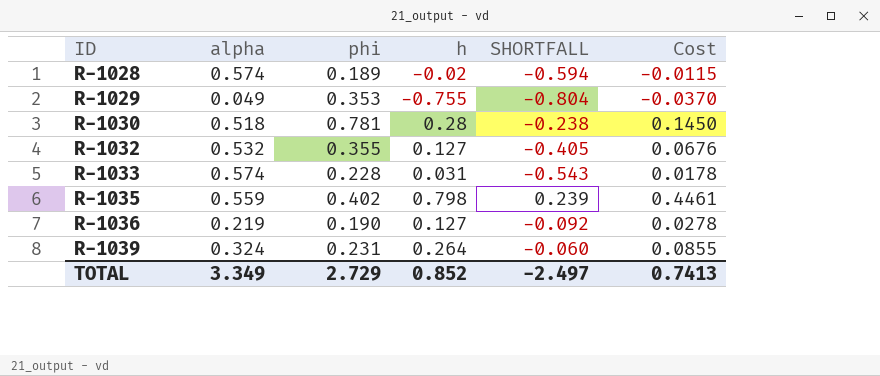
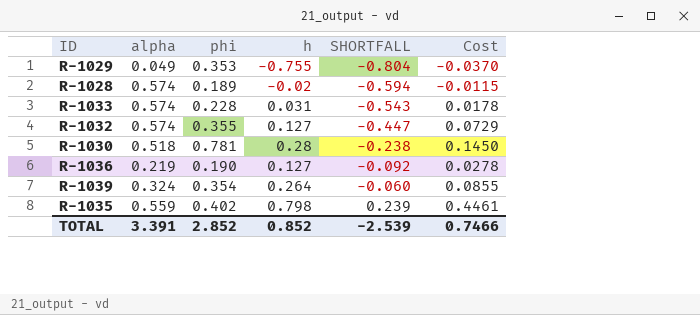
row order: ID ascending -> SHORTFALL ascending
R-1032 | alpha: 0.532 -> 0.574
R-1032 | SHORTFALL: -0.405 -> -0.447
R-1032 | Cost: 0.0676 -> 0.0729
R-1039 | phi: 0.231 -> 0.354
TOTAL | alpha: 3.349 -> 3.391
TOTAL | phi: 2.729 -> 2.852
TOTAL | SHORTFALL: -2.497 -> -2.539
TOTAL | Cost: 0.7413 -> 0.7466

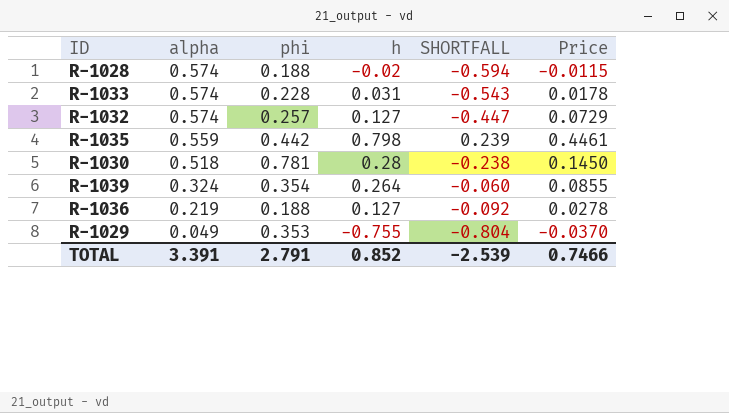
row order: SHORTFALL ascending -> alpha descending
column name: Cost -> Price
R-1028 | phi: 0.189 -> 0.188
R-1032 | phi: 0.355 -> 0.257
R-1035 | phi: 0.402 -> 0.442
R-1036 | phi: 0.190 -> 0.188
TOTAL | phi: 2.852 -> 2.791

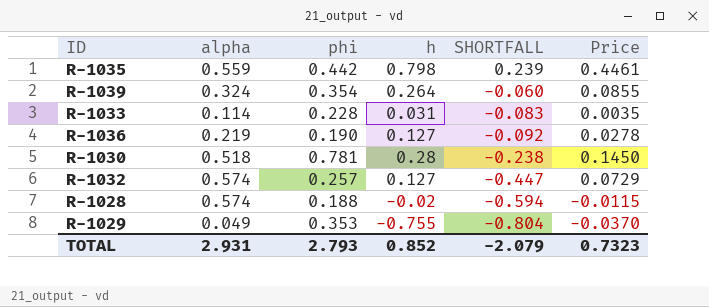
row order: alpha descending -> SHORTFALL descending
R-1033 | alpha: 0.574 -> 0.114
R-1033 | SHORTFALL: -0.543 -> -0.083
R-1033 | Price: 0.0178 -> 0.0035
R-1036 | phi: 0.188 -> 0.190
TOTAL | alpha: 3.391 -> 2.931
TOTAL | phi: 2.791 -> 2.793
TOTAL | SHORTFALL: -2.539 -> -2.079
TOTAL | Price: 0.7466 -> 0.7323

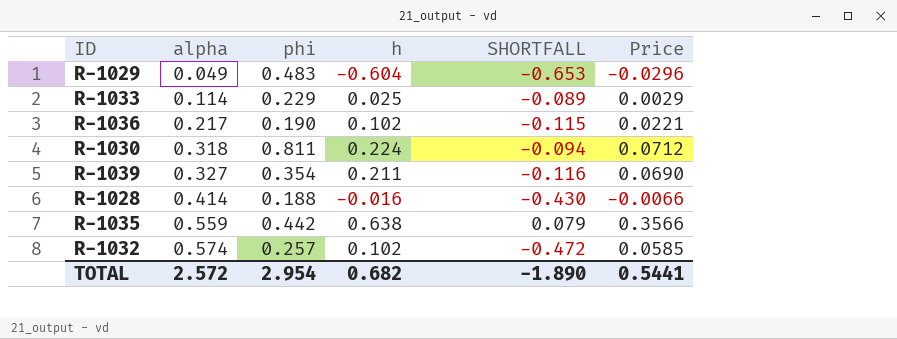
row order: SHORTFALL descending -> alpha ascending
R-1029 | phi: 0.353 -> 0.483
R-1029 | h: -0.755 -> -0.604
R-1029 | SHORTFALL: -0.804 -> -0.653
R-1029 | Price: -0.0370 -> -0.0296
R-1033 | phi: 0.228 -> 0.229
R-1033 | h: 0.031 -> 0.025
R-1033 | SHORTFALL: -0.083 -> -0.089
R-1033 | Price: 0.0035 -> 0.0029
R-1036 | alpha: 0.219 -> 0.217
R-1036 | h: 0.127 -> 0.102
R-1036 | SHORTFALL: -0.092 -> -0.115
R-1036 | Price: 0.0278 -> 0.0221
R-1030 | alpha: 0.518 -> 0.318
R-1030 | phi: 0.781 -> 0.811
R-1030 | h: 0.28 -> 0.224
R-1030 | SHORTFALL: -0.238 -> -0.094
R-1030 | Price: 0.1450 -> 0.0712
R-1039 | alpha: 0.324 -> 0.327
R-1039 | h: 0.264 -> 0.211
R-1039 | SHORTFALL: -0.060 -> -0.116
R-1039 | Price: 0.0855 -> 0.0690
R-1028 | alpha: 0.574 -> 0.414
R-1028 | h: -0.02 -> -0.016
R-1028 | SHORTFALL: -0.594 -> -0.430
R-1028 | Price: -0.0115 -> -0.0066
R-1035 | h: 0.798 -> 0.638
R-1035 | SHORTFALL: 0.239 -> 0.079
R-1035 | Price: 0.4461 -> 0.3566
R-1032 | h: 0.127 -> 0.102
R-1032 | SHORTFALL: -0.447 -> -0.472
R-1032 | Price: 0.0729 -> 0.0585
TOTAL | alpha: 2.931 -> 2.572
TOTAL | phi: 2.793 -> 2.954
TOTAL | h: 0.852 -> 0.682
TOTAL | SHORTFALL: -2.079 -> -1.890
TOTAL | Price: 0.7323 -> 0.5441

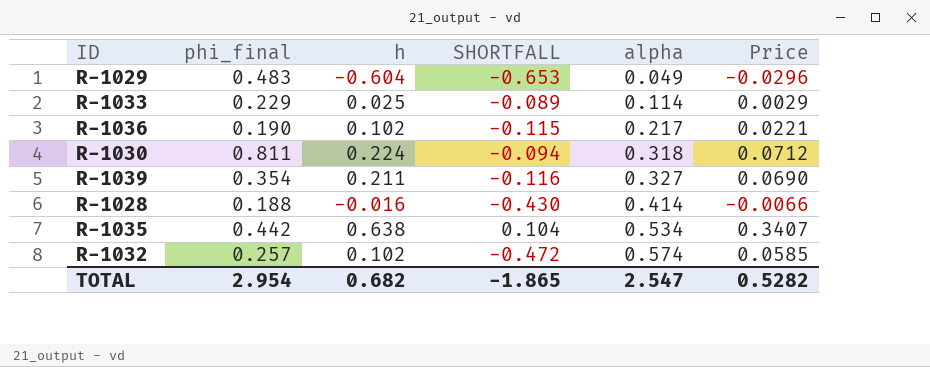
column name: phi -> phi_final
column alpha | position: 2 -> 5
R-1035 | SHORTFALL: 0.079 -> 0.104
R-1035 | alpha: 0.559 -> 0.534
R-1035 | Price: 0.3566 -> 0.3407
TOTAL | SHORTFALL: -1.890 -> -1.865
TOTAL | alpha: 2.572 -> 2.547
TOTAL | Price: 0.5441 -> 0.5282

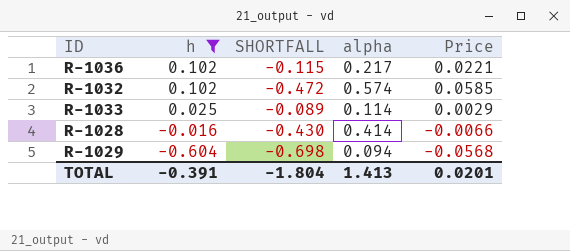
filter: none -> h <= 0.102
row order: alpha ascending -> h descending
column phi_final | position: 2 -> none
R-1029 | SHORTFALL: -0.653 -> -0.698
R-1029 | alpha: 0.049 -> 0.094
R-1029 | Price: -0.0296 -> -0.0568
TOTAL | h: 0.682 -> -0.391
TOTAL | SHORTFALL: -1.865 -> -1.804
TOTAL | alpha: 2.547 -> 1.413
TOTAL | Price: 0.5282 -> 0.0201

